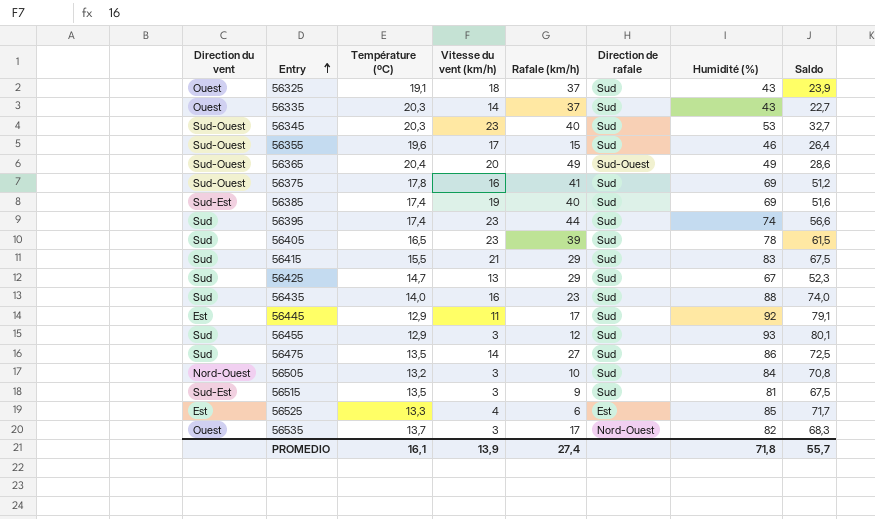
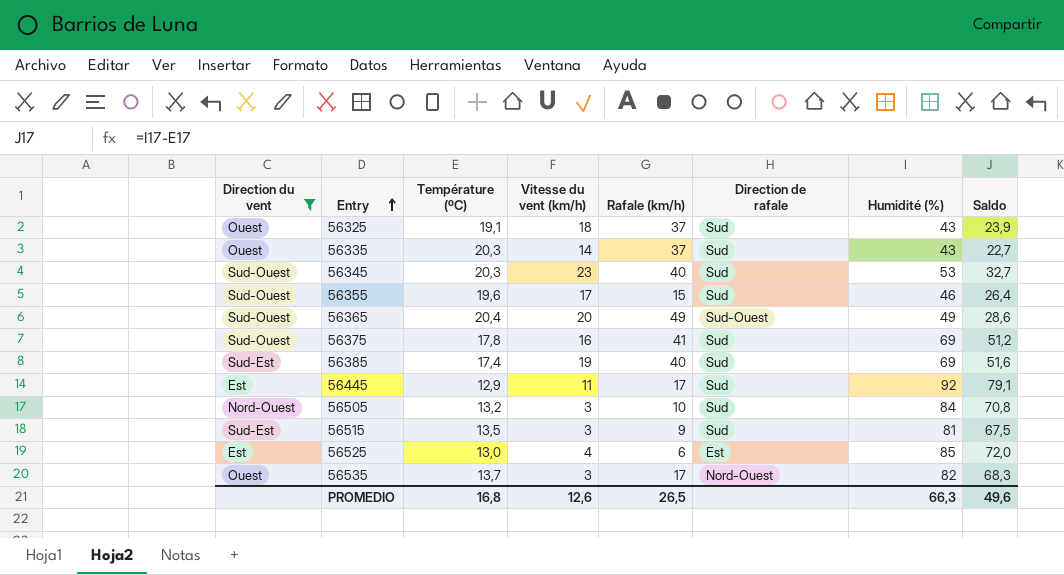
filter: none -> Direction du vent != Sud
56525 | Température (ºC): 13,3 -> 13,0
56525 | Saldo: 71,7 -> 72,0
PROMEDIO | Température (ºC): 16,1 -> 16,8
PROMEDIO | Vitesse du vent (km/h): 13,9 -> 12,6
PROMEDIO | Rafale (km/h): 27,4 -> 26,5
PROMEDIO | Humidité (%): 71,8 -> 66,3
PROMEDIO | Saldo: 55,7 -> 49,6

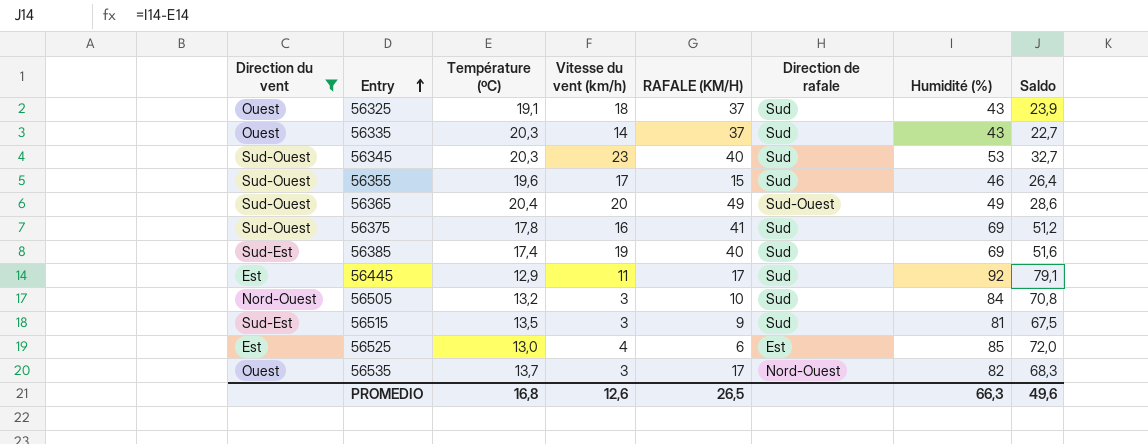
column name: Rafale (km/h) -> RAFALE (KM/H)

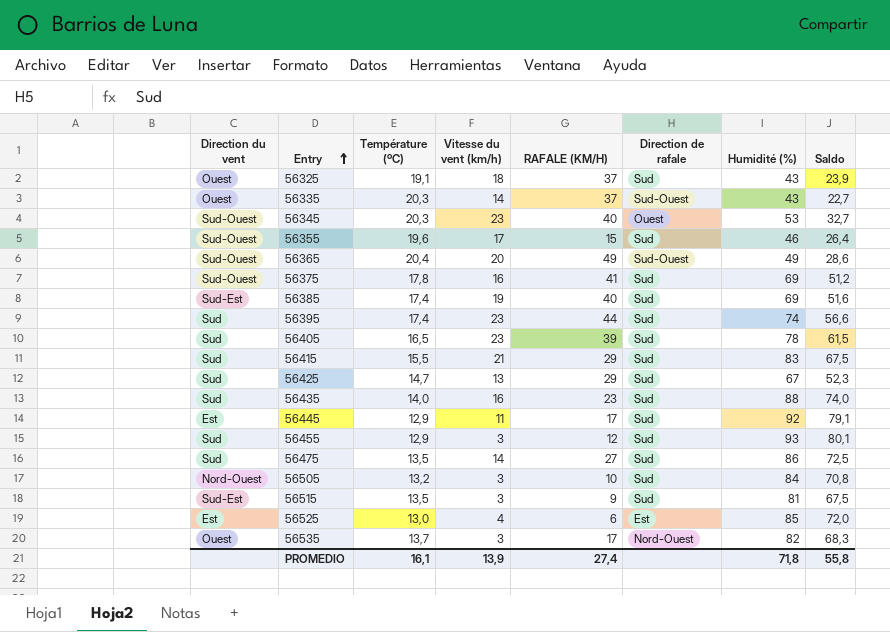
filter: Direction du vent != Sud -> none
56335 | Direction de rafale: Sud -> Sud-Ouest
56345 | Direction de rafale: Sud -> Ouest
PROMEDIO | Température (ºC): 16,8 -> 16,1
PROMEDIO | Vitesse du vent (km/h): 12,6 -> 13,9
PROMEDIO | RAFALE (KM/H): 26,5 -> 27,4
PROMEDIO | Humidité (%): 66,3 -> 71,8
PROMEDIO | Saldo: 49,6 -> 55,8

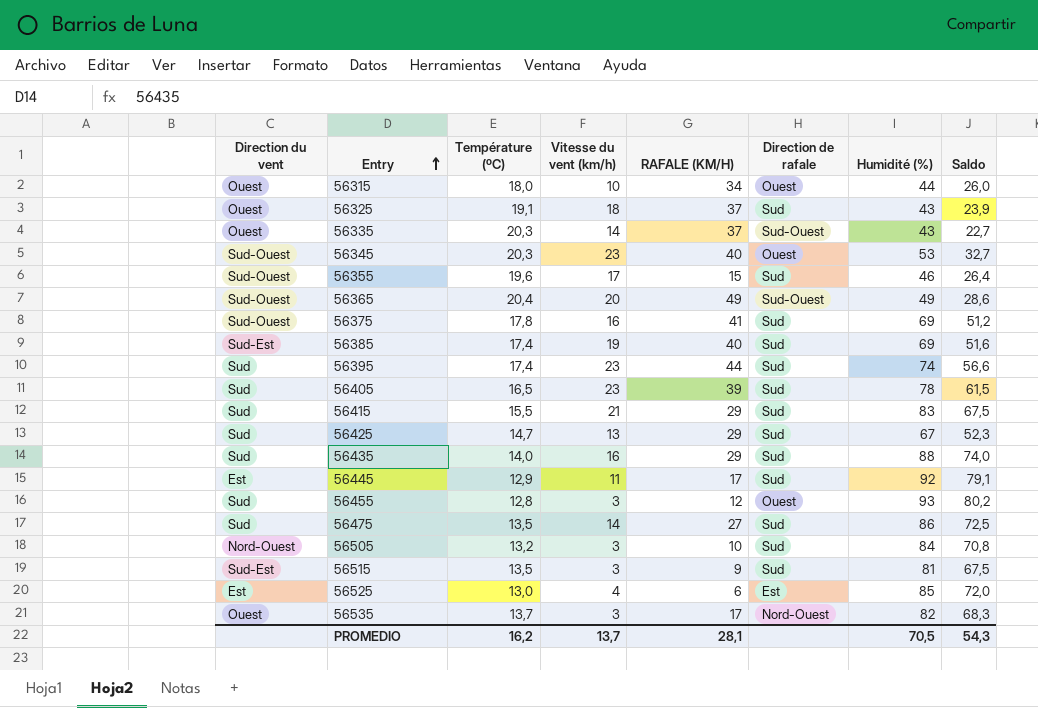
row 56315: none -> Ouest | 18,0 | 10 | 34 | Ouest | 44 | 26,0
56435 | RAFALE (KM/H): 23 -> 29
56455 | Température (ºC): 12,9 -> 12,8
56455 | Direction de rafale: Sud -> Ouest
56455 | Saldo: 80,1 -> 80,2
PROMEDIO | Température (ºC): 16,1 -> 16,2
PROMEDIO | Vitesse du vent (km/h): 13,9 -> 13,7
PROMEDIO | RAFALE (KM/H): 27,4 -> 28,1
PROMEDIO | Humidité (%): 71,8 -> 70,5
PROMEDIO | Saldo: 55,8 -> 54,3

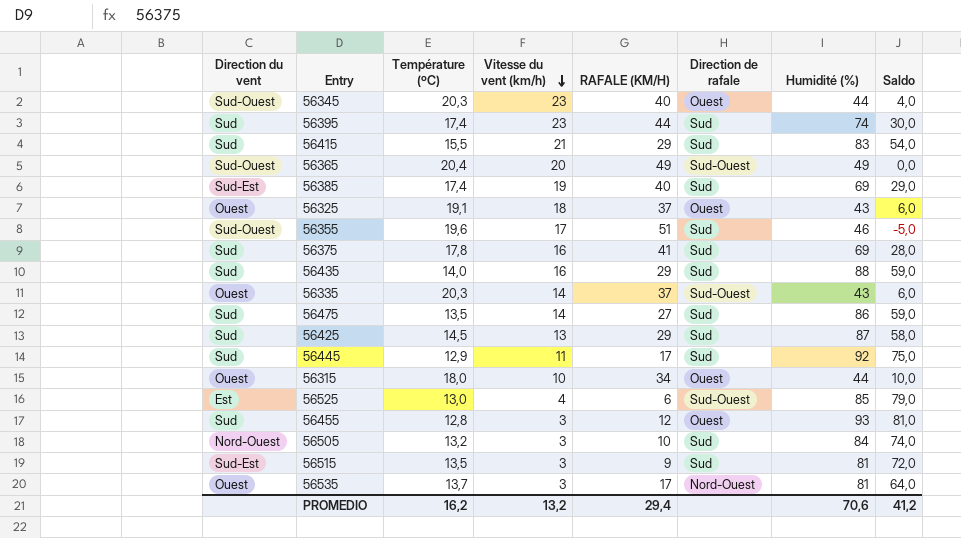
row order: Entry ascending -> Vitesse du vent (km/h) descending
column Saldo | formula: [Humidité (%)] - [Température (ºC)] -> [Humidité (%)] - [RAFALE (KM/H)]
row 56405: Sud | 16,5 | 23 | 39 | Sud | 78 | 61,5 -> none
56345 | Humidité (%): 53 -> 44
56325 | Direction de rafale: Sud -> Ouest
56355 | RAFALE (KM/H): 15 -> 51
56375 | Direction du vent: Sud-Ouest -> Sud
56425 | Température (ºC): 14,7 -> 14,5
56425 | Humidité (%): 67 -> 87
56445 | Direction du vent: Est -> Sud
56525 | Direction de rafale: Est -> Sud-Ouest
56535 | Humidité (%): 82 -> 81
PROMEDIO | Vitesse du vent (km/h): 13,7 -> 13,2
PROMEDIO | RAFALE (KM/H): 28,1 -> 29,4
PROMEDIO | Humidité (%): 70,5 -> 70,6
PROMEDIO | Saldo: 54,3 -> 41,2

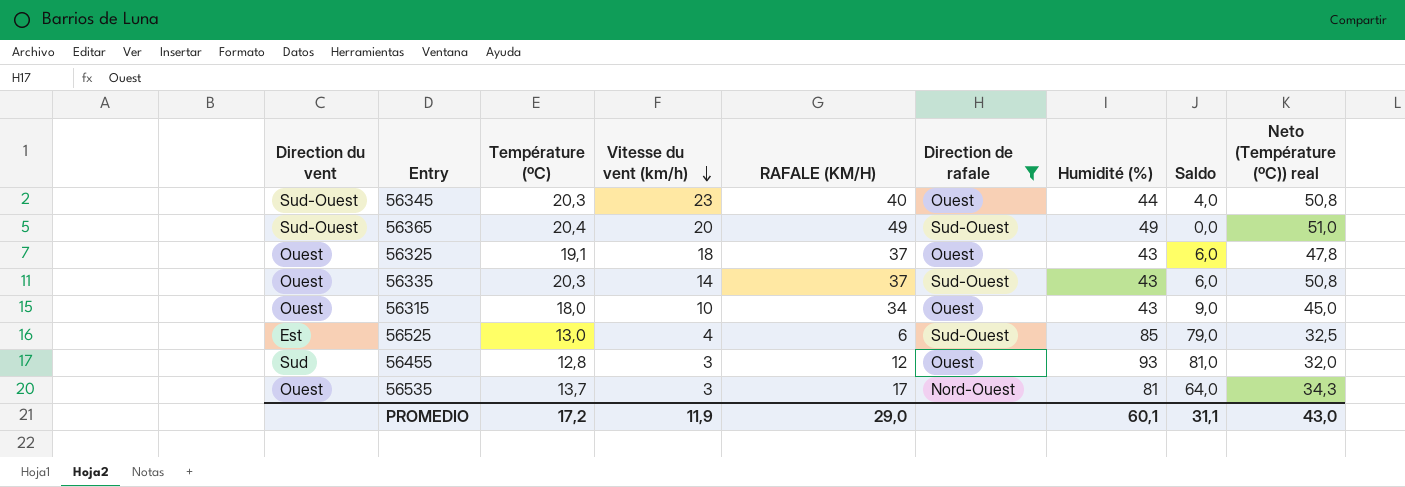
filter: none -> Direction de rafale != Sud
column Neto (Température (ºC)) real | formula: none -> [Température (ºC)] * 2,5
56315 | Humidité (%): 44 -> 43
56315 | Saldo: 10,0 -> 9,0
PROMEDIO | Température (ºC): 16,2 -> 17,2
PROMEDIO | Vitesse du vent (km/h): 13,2 -> 11,9
PROMEDIO | RAFALE (KM/H): 29,4 -> 29,0
PROMEDIO | Humidité (%): 70,6 -> 60,1
PROMEDIO | Saldo: 41,2 -> 31,1

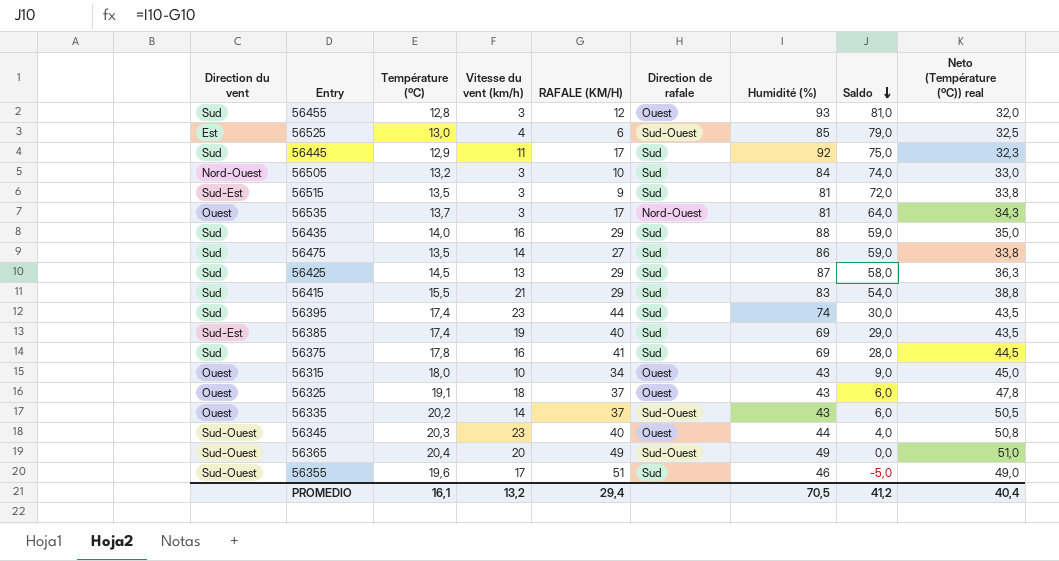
filter: Direction de rafale != Sud -> none
row order: Vitesse du vent (km/h) descending -> Saldo descending
56335 | Température (ºC): 20,3 -> 20,2
56335 | Neto (Température (ºC)) real: 50,8 -> 50,5
PROMEDIO | Température (ºC): 17,2 -> 16,1
PROMEDIO | Vitesse du vent (km/h): 11,9 -> 13,2
PROMEDIO | RAFALE (KM/H): 29,0 -> 29,4
PROMEDIO | Humidité (%): 60,1 -> 70,5
PROMEDIO | Saldo: 31,1 -> 41,2
PROMEDIO | Neto (Température (ºC)) real: 43,0 -> 40,4

